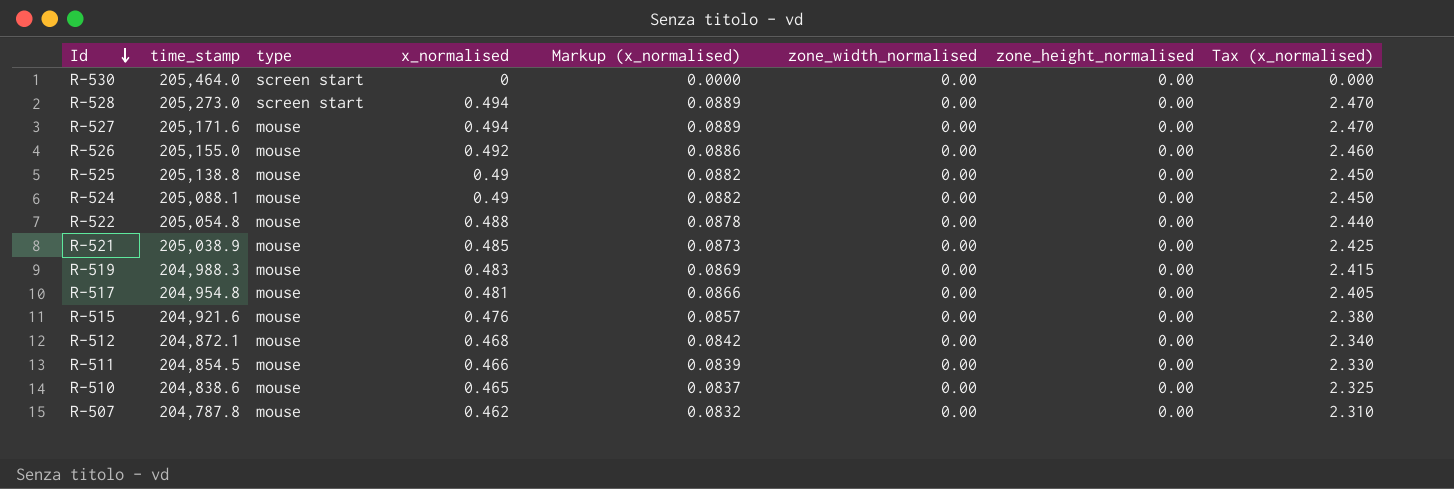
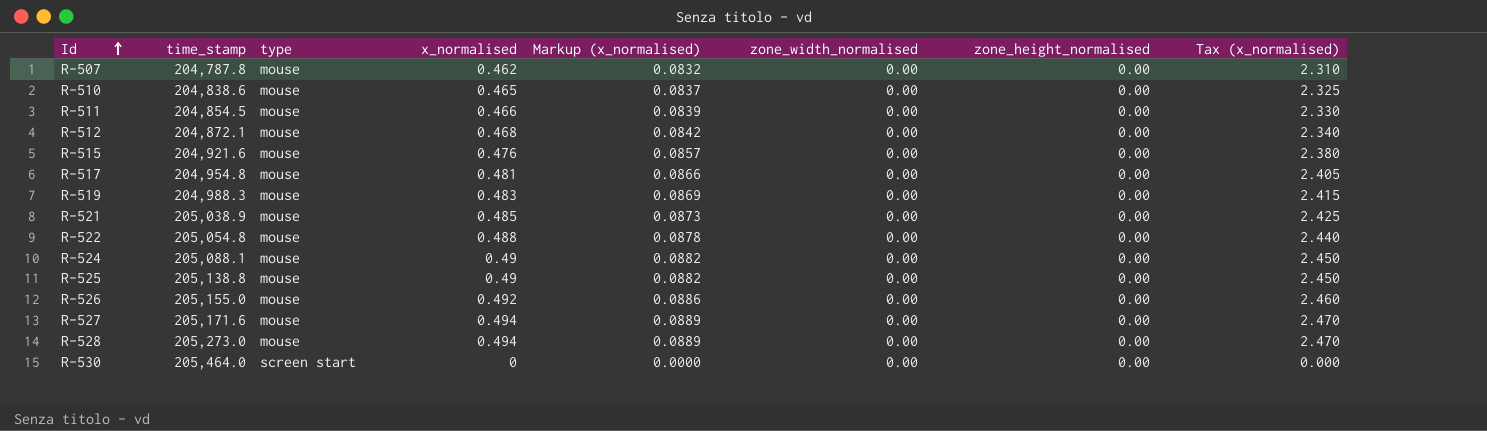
row order: Id descending -> Id ascending
R-528 | type: screen start -> mouse

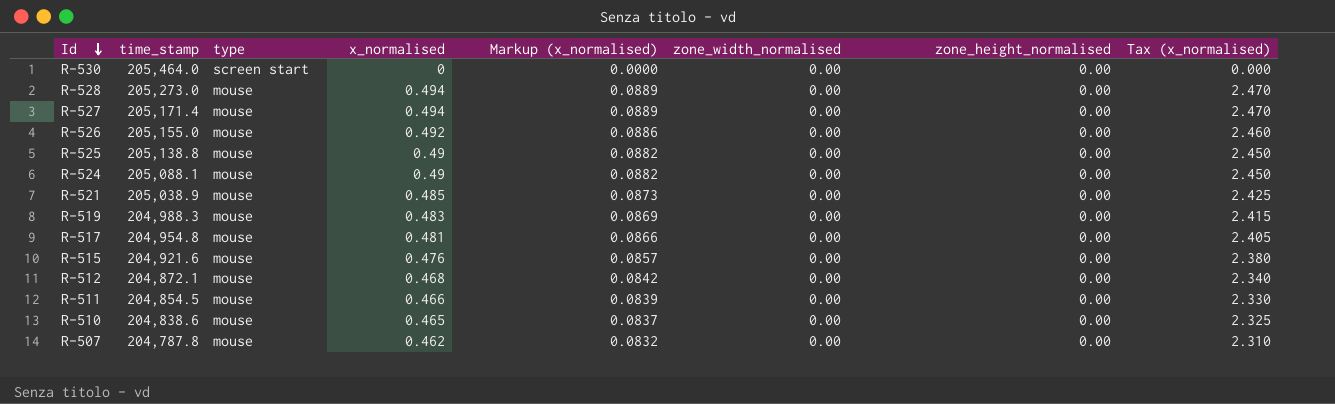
row order: Id ascending -> Id descending
row R-522: 205,054.8 | mouse | 0.488 | 0.0878 | 0.00 | 0.00 | 2.440 -> none
R-527 | time_stamp: 205,171.6 -> 205,171.4

